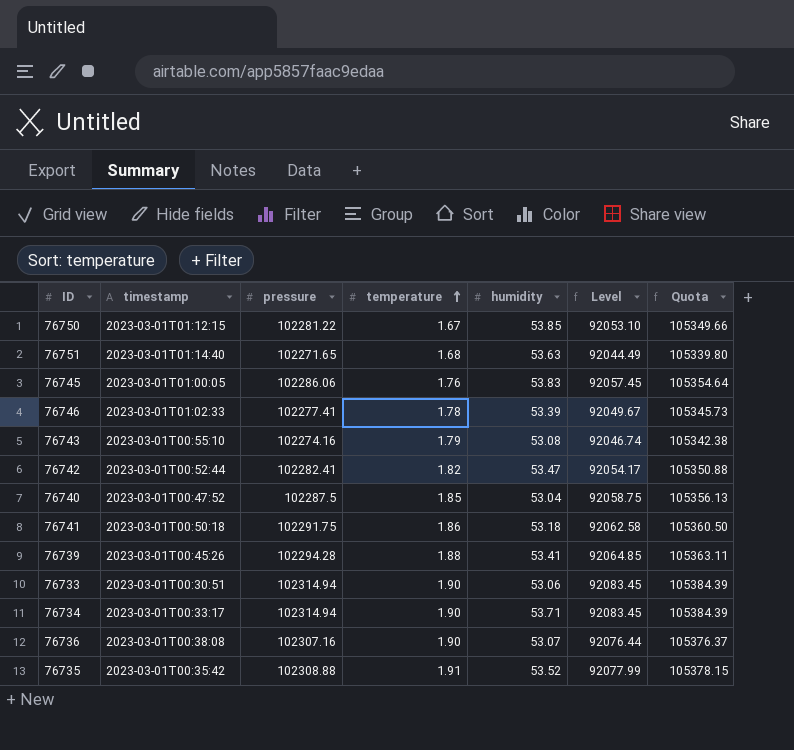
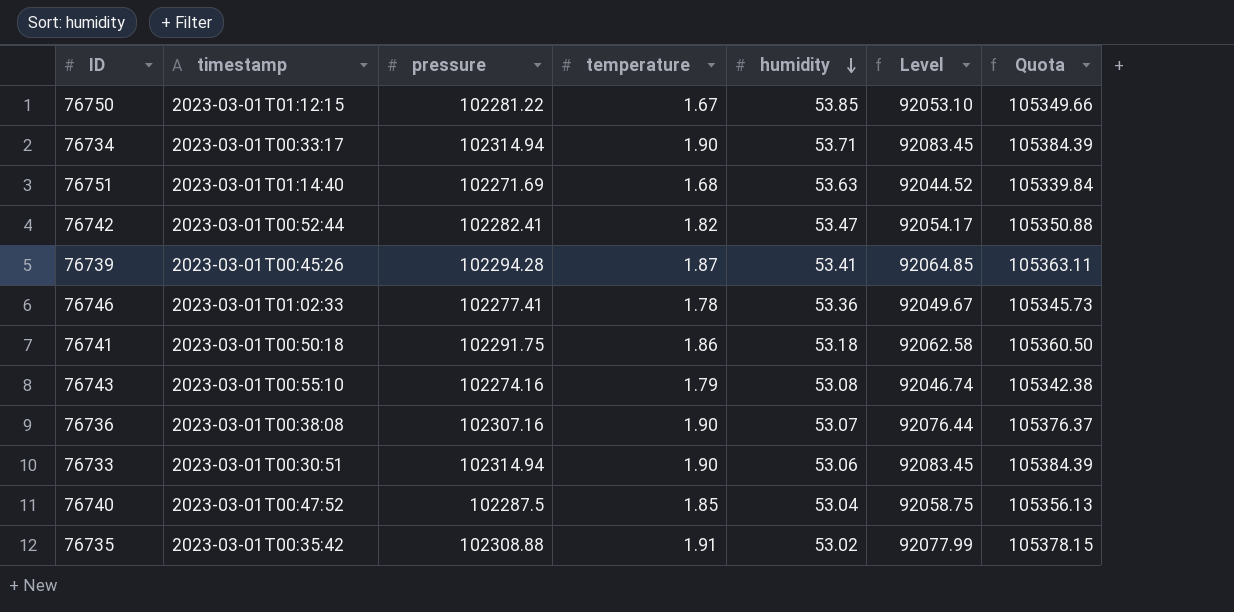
row order: temperature ascending -> humidity descending
row 76745: 2023-03-01T01:00:05 | 102286.06 | 1.76 | 53.83 | 92057.45 | 105354.64 -> none
76751 | pressure: 102271.65 -> 102271.69
76751 | Level: 92044.49 -> 92044.52
76751 | Quota: 105339.80 -> 105339.84
76739 | temperature: 1.88 -> 1.87
76746 | humidity: 53.39 -> 53.36
76735 | humidity: 53.52 -> 53.02

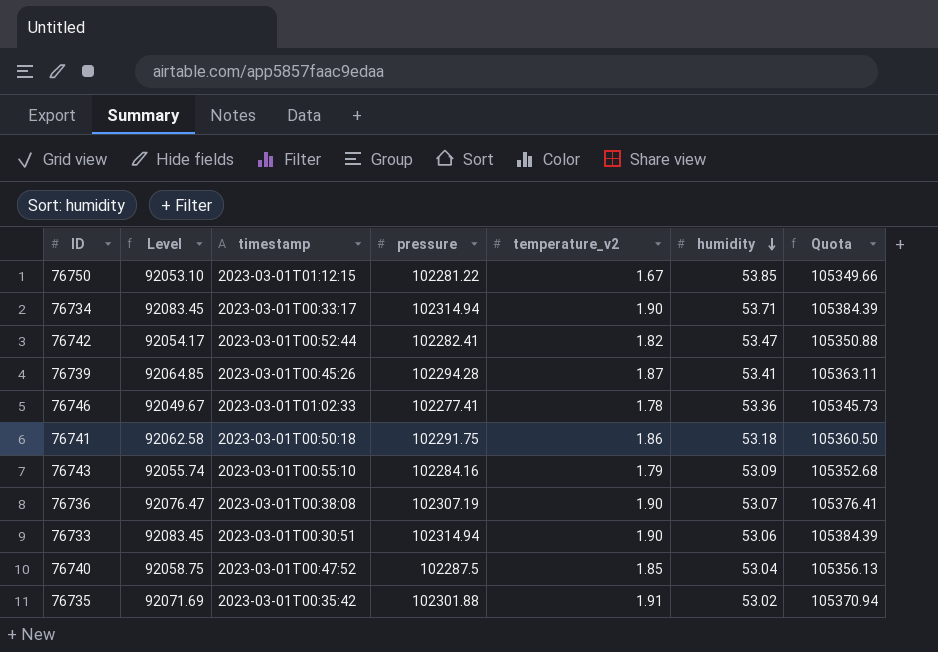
column Level | position: 6 -> 2
column name: temperature -> temperature_v2
row 76751: 2023-03-01T01:14:40 | 102271.69 | 1.68 | 53.63 | 92044.52 | 105339.84 -> none
76743 | Level: 92046.74 -> 92055.74
76743 | pressure: 102274.16 -> 102284.16
76743 | humidity: 53.08 -> 53.09
76743 | Quota: 105342.38 -> 105352.68
76736 | Level: 92076.44 -> 92076.47
76736 | pressure: 102307.16 -> 102307.19
76736 | Quota: 105376.37 -> 105376.41
76735 | Level: 92077.99 -> 92071.69
76735 | pressure: 102308.88 -> 102301.88
76735 | Quota: 105378.15 -> 105370.94

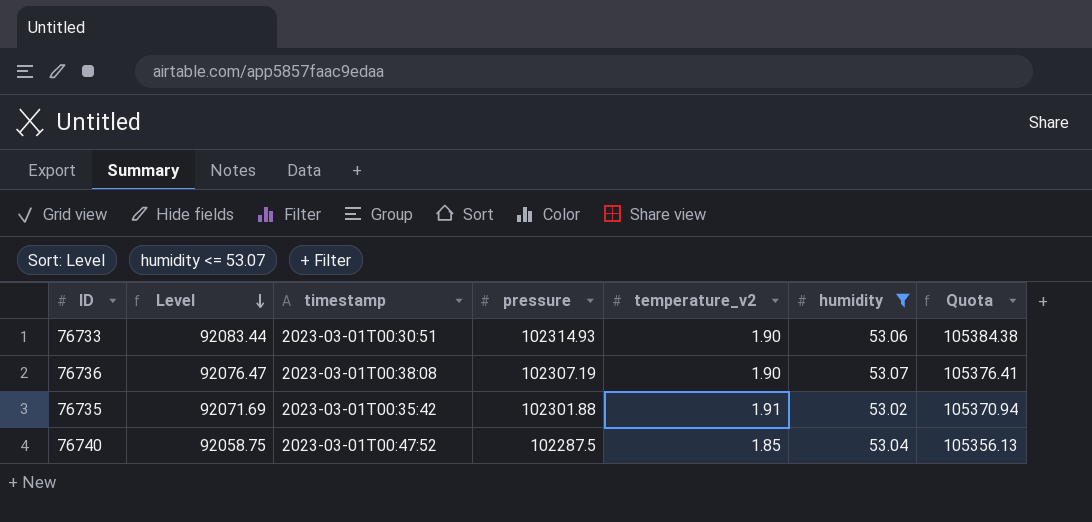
filter: none -> humidity <= 53.07
row order: humidity descending -> Level descending
76733 | Level: 92083.45 -> 92083.44
76733 | pressure: 102314.94 -> 102314.93
76733 | Quota: 105384.39 -> 105384.38

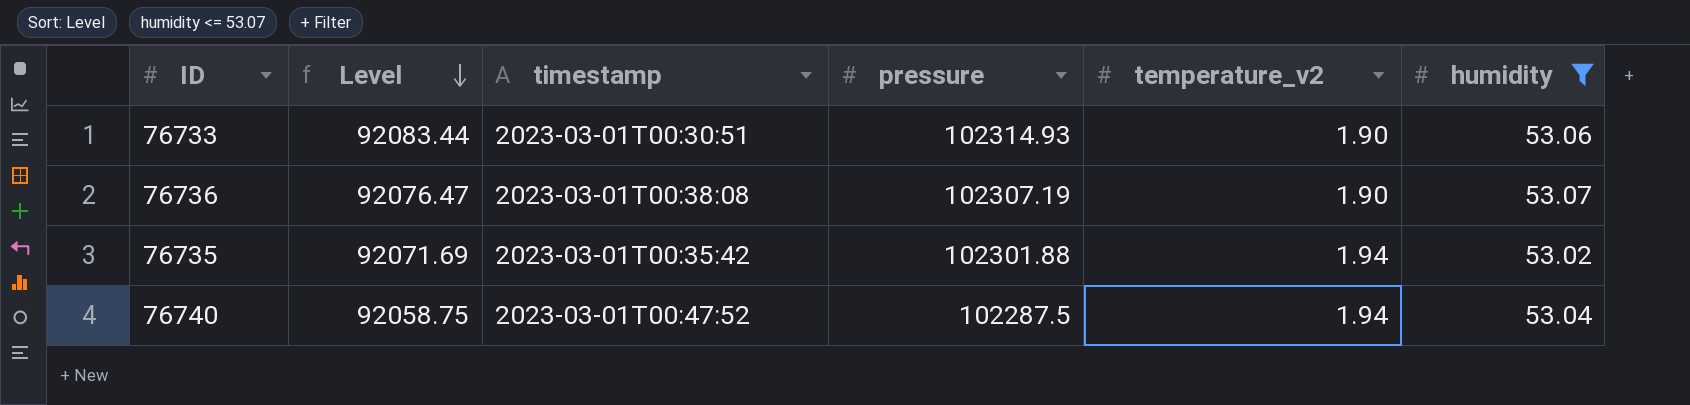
column Quota | formula: [pressure] * 1.03 -> none
76735 | temperature_v2: 1.91 -> 1.94
76740 | temperature_v2: 1.85 -> 1.94

